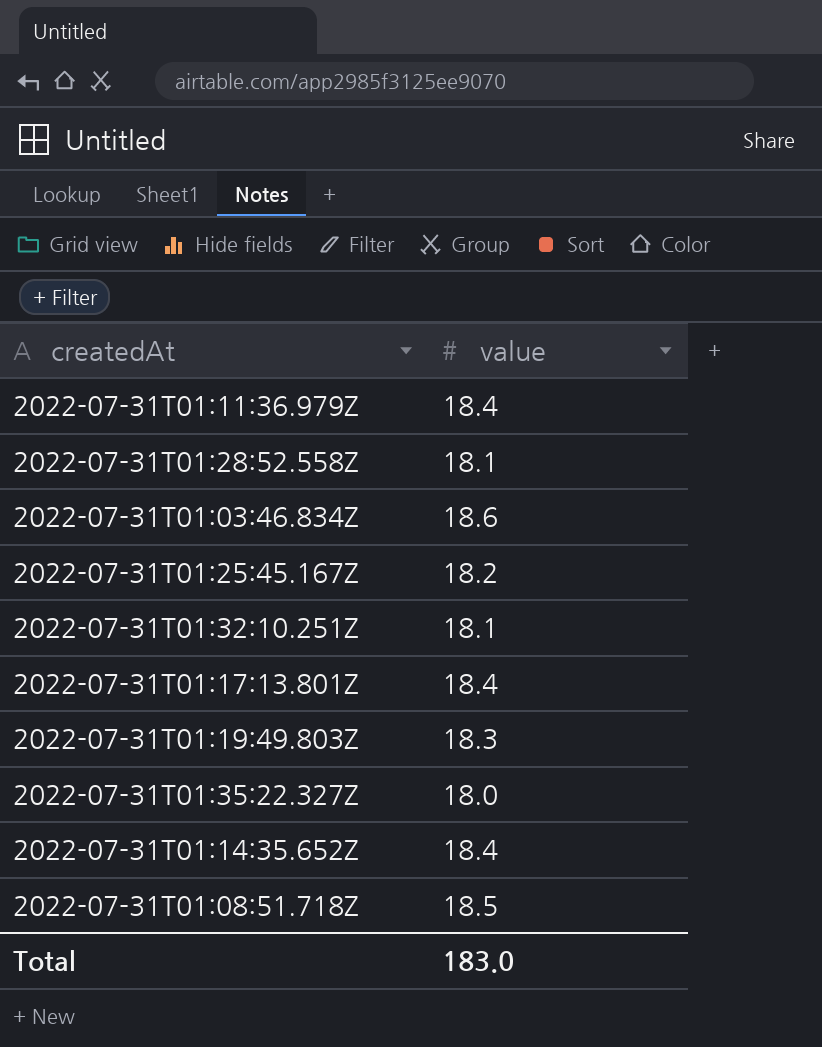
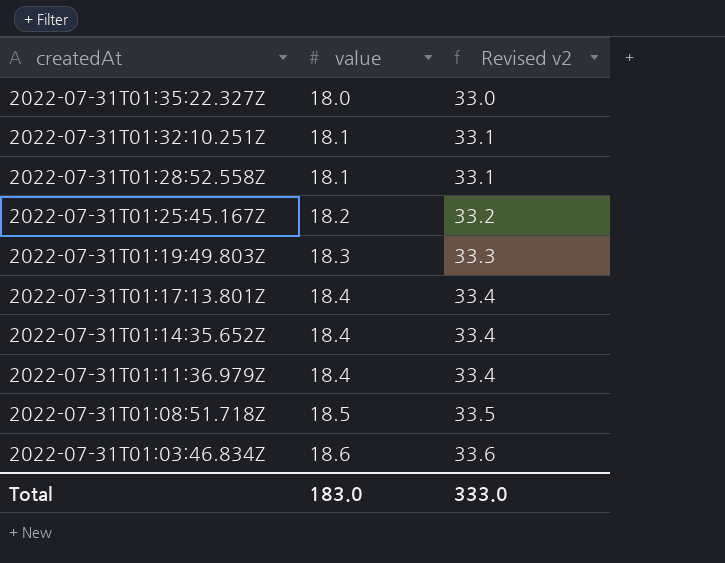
row order: none -> createdAt descending
column Revised v2 | formula: none -> [value] + 15

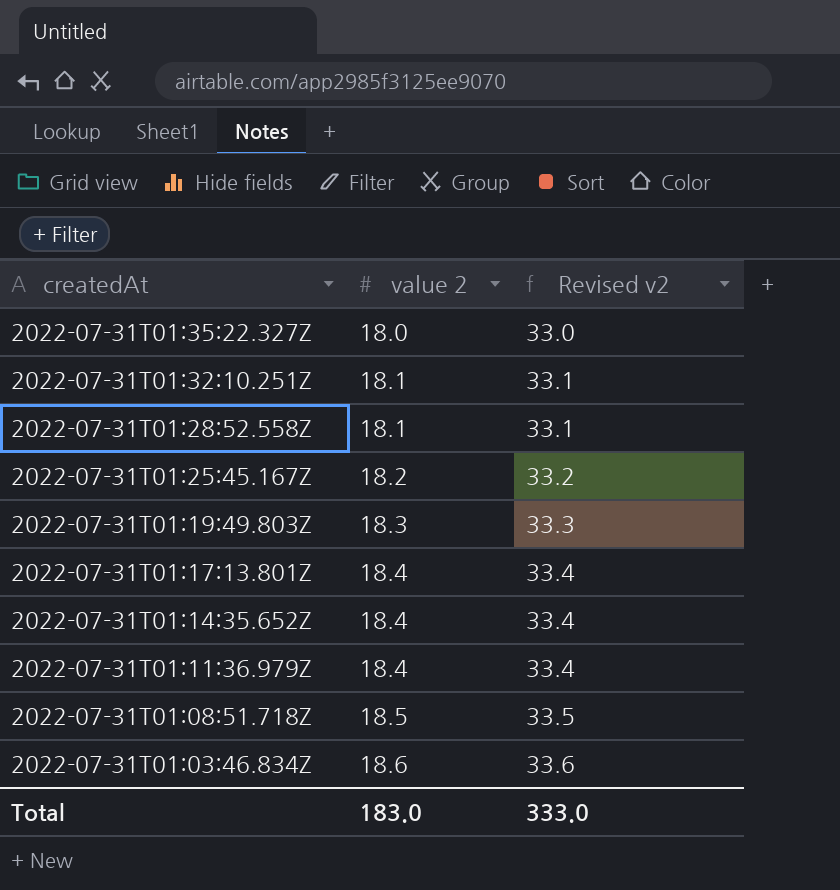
column name: value -> value 2

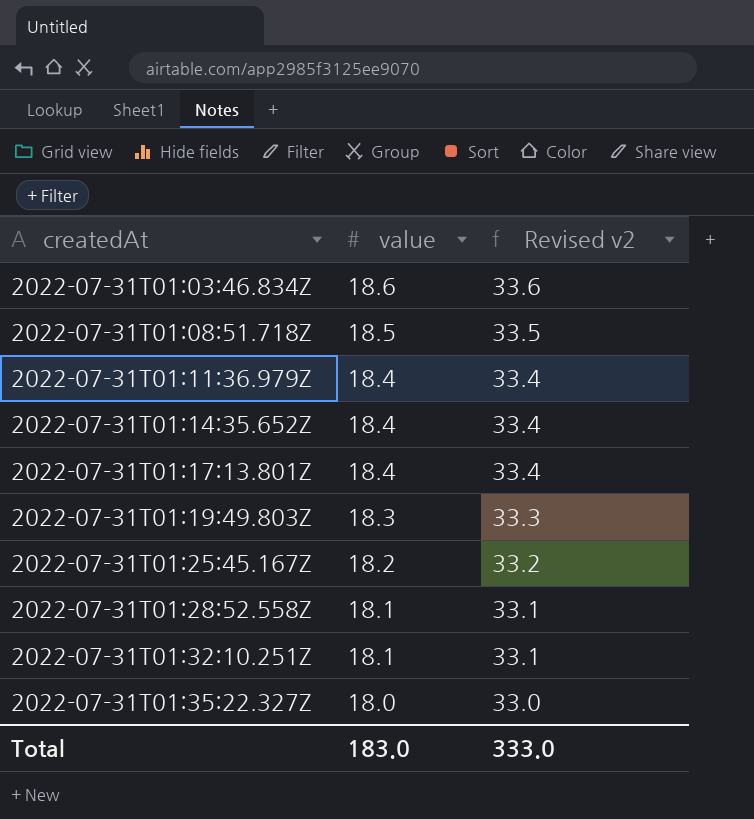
row order: createdAt descending -> createdAt ascending
column name: value 2 -> value

